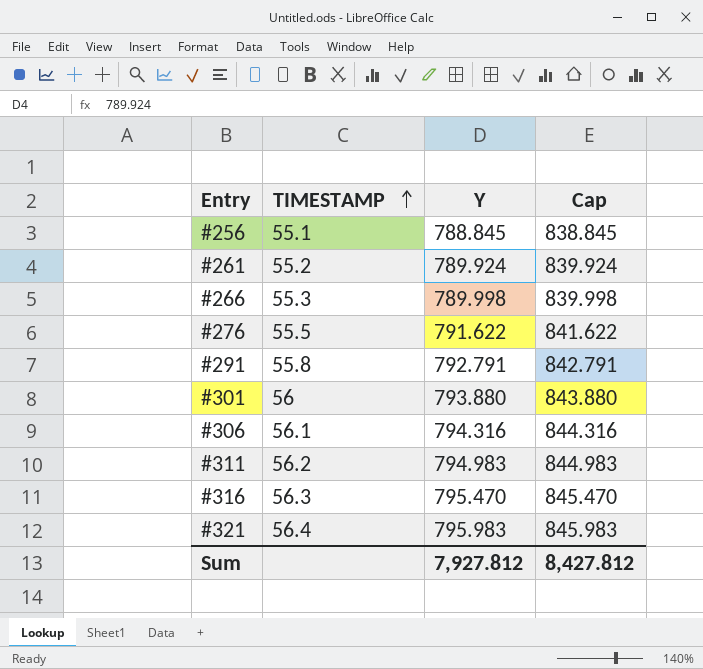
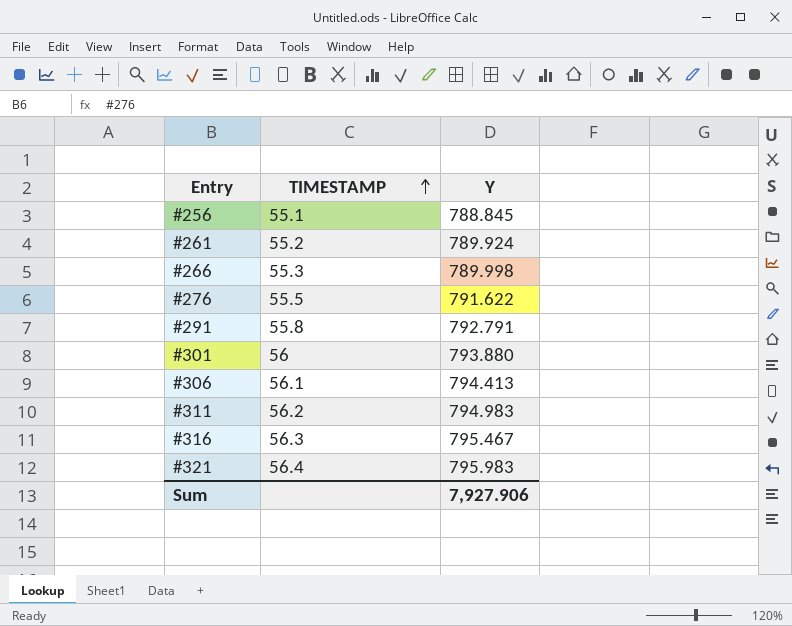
column Cap | formula: [Y] + 50 -> none
#306 | Y: 794.316 -> 794.413
#316 | Y: 795.470 -> 795.467
Sum | Y: 7,927.812 -> 7,927.906

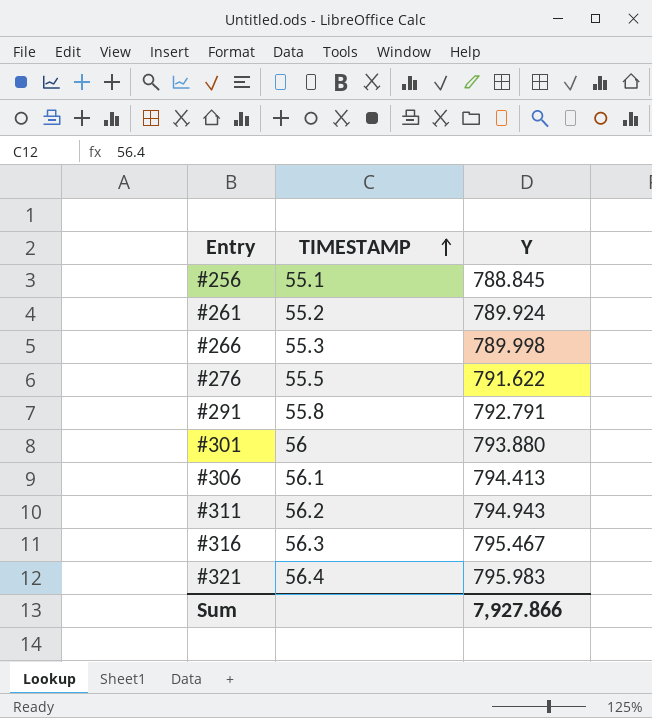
#311 | Y: 794.983 -> 794.943
Sum | Y: 7,927.906 -> 7,927.866

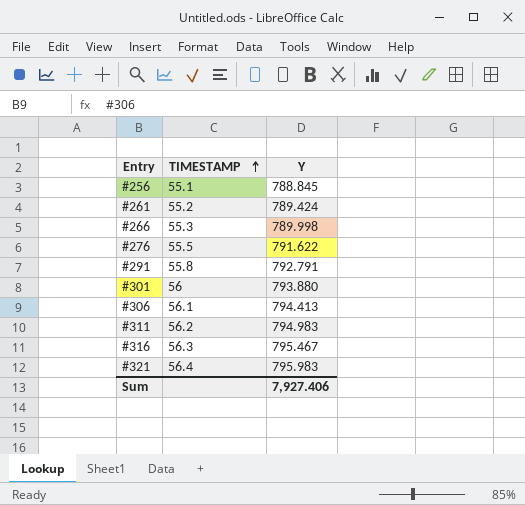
#261 | Y: 789.924 -> 789.424
#311 | Y: 794.943 -> 794.983
Sum | Y: 7,927.866 -> 7,927.406

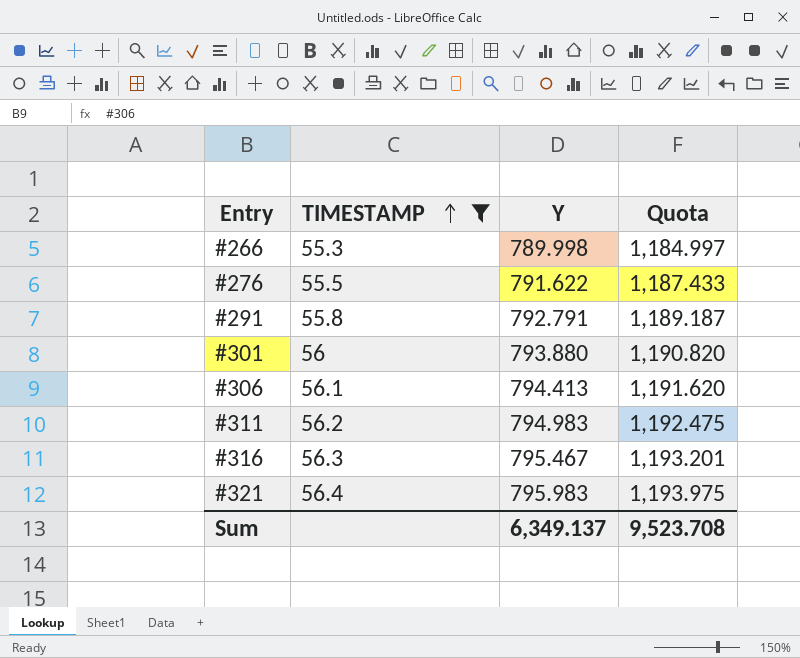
filter: none -> TIMESTAMP >= 55.3
column Quota | formula: none -> [Y] * 1.5
Sum | Y: 7,927.406 -> 6,349.137

